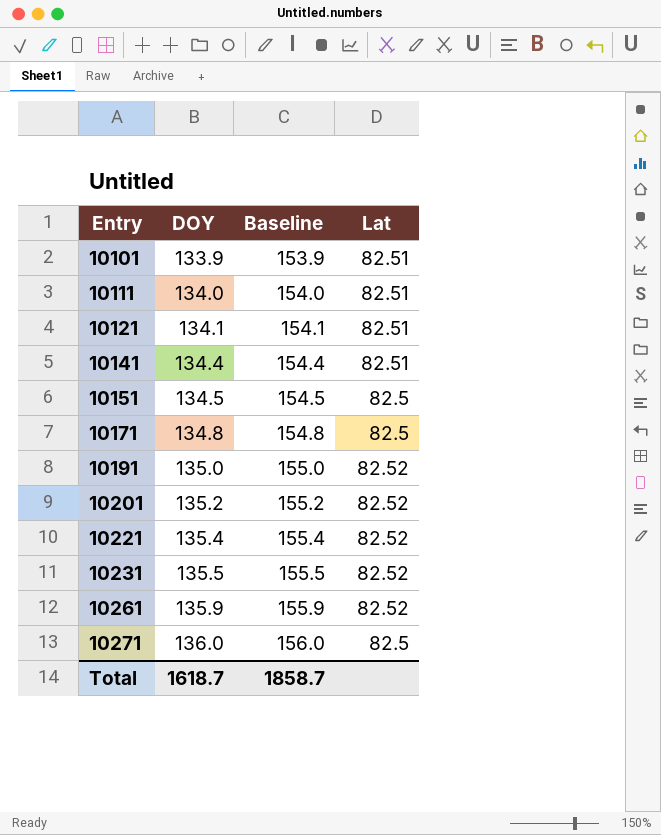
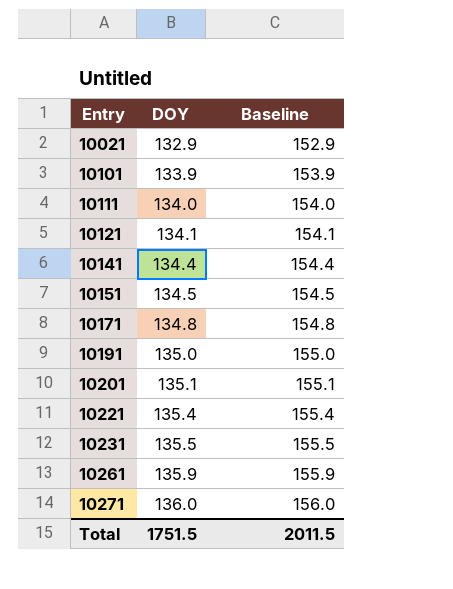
column Lat | position: 4 -> none
row 10021: none -> 132.9 | 152.9
10201 | DOY: 135.2 -> 135.1
10201 | Baseline: 155.2 -> 155.1
Total | DOY: 1618.7 -> 1751.5
Total | Baseline: 1858.7 -> 2011.5

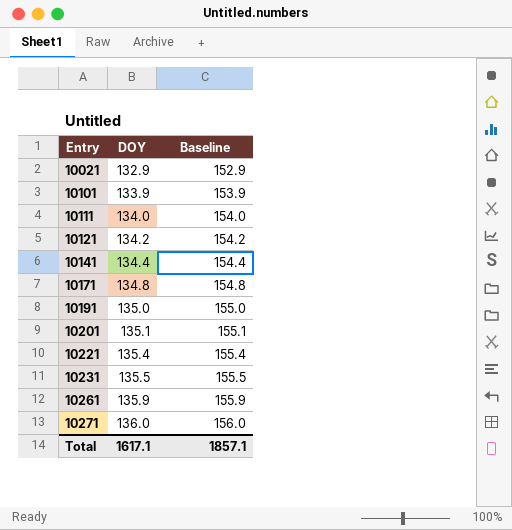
row 10151: 134.5 | 154.5 -> none
10121 | DOY: 134.1 -> 134.2
10121 | Baseline: 154.1 -> 154.2
Total | DOY: 1751.5 -> 1617.1
Total | Baseline: 2011.5 -> 1857.1

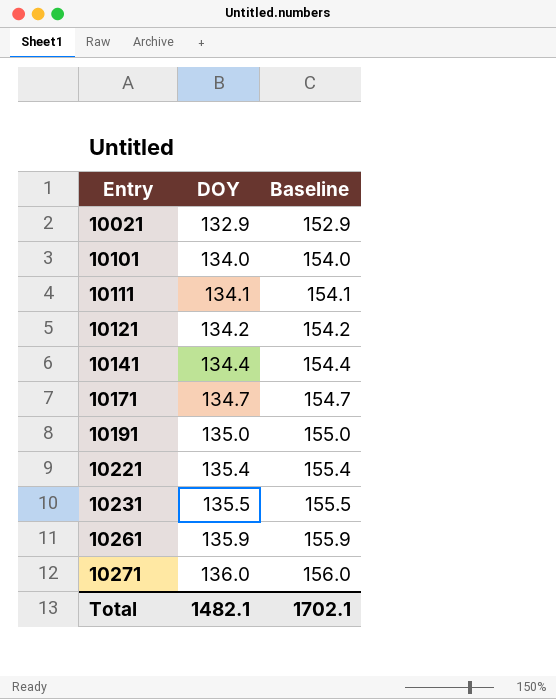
row 10201: 135.1 | 155.1 -> none
10101 | DOY: 133.9 -> 134.0
10101 | Baseline: 153.9 -> 154.0
10111 | DOY: 134.0 -> 134.1
10111 | Baseline: 154.0 -> 154.1
10171 | DOY: 134.8 -> 134.7
10171 | Baseline: 154.8 -> 154.7
Total | DOY: 1617.1 -> 1482.1
Total | Baseline: 1857.1 -> 1702.1

